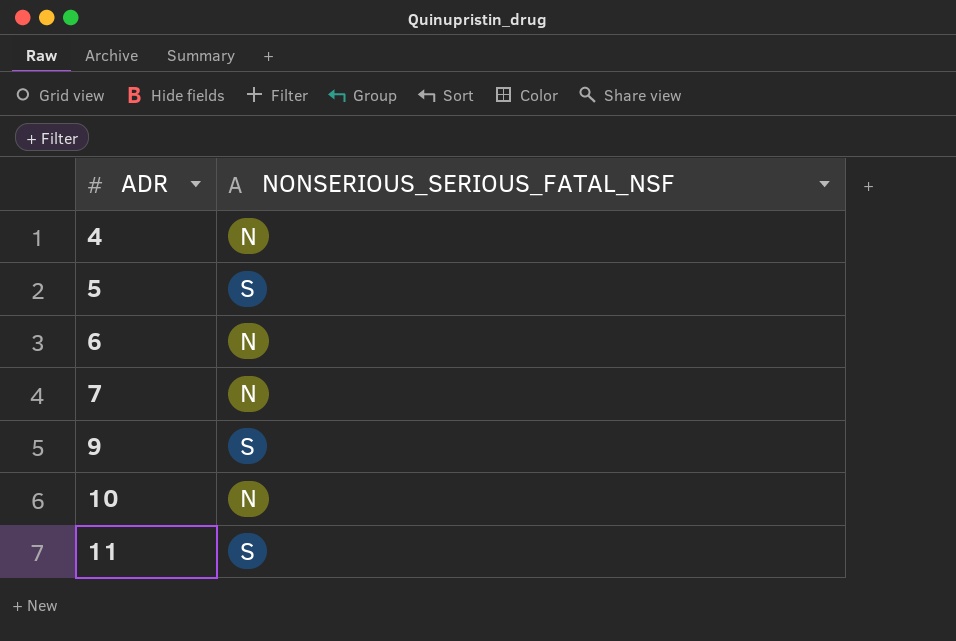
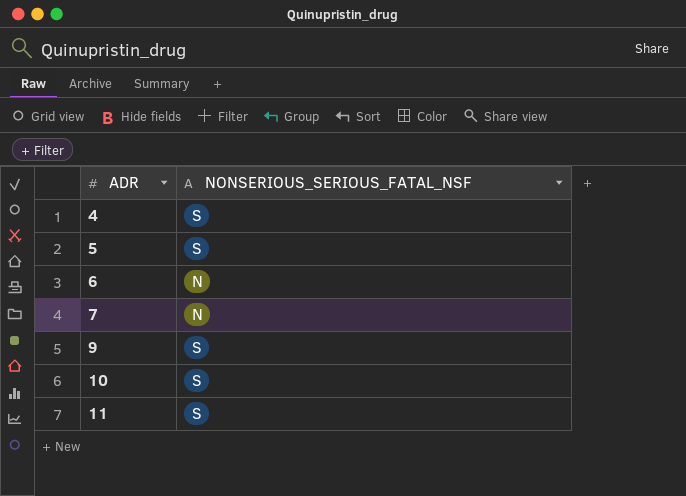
4 | NONSERIOUS_SERIOUS_FATAL_NSF: N -> S
10 | NONSERIOUS_SERIOUS_FATAL_NSF: N -> S

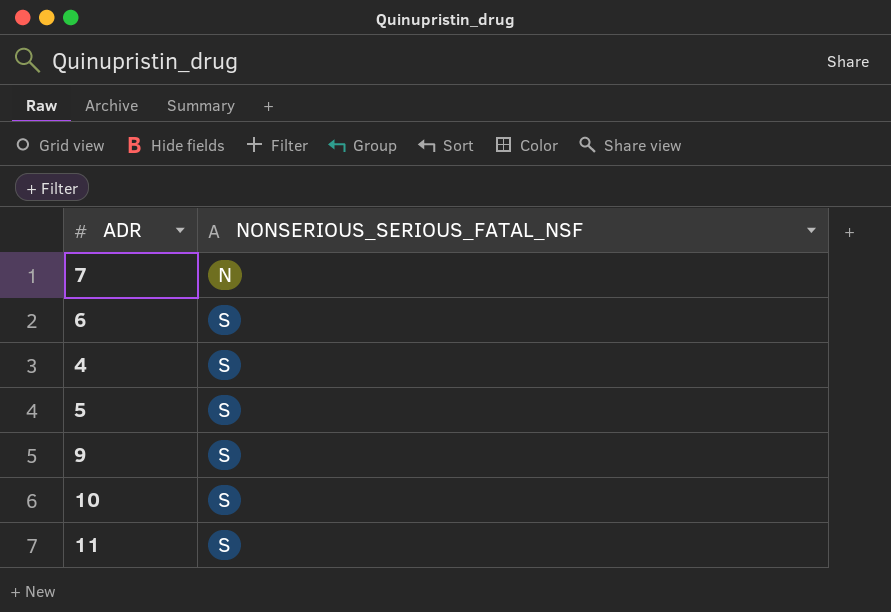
row order: ADR ascending -> NONSERIOUS_SERIOUS_FATAL_NSF ascending
6 | NONSERIOUS_SERIOUS_FATAL_NSF: N -> S

